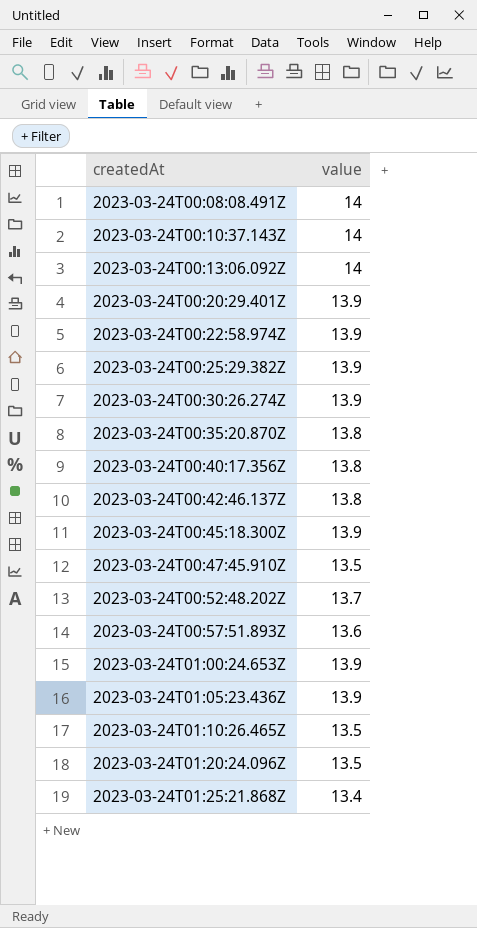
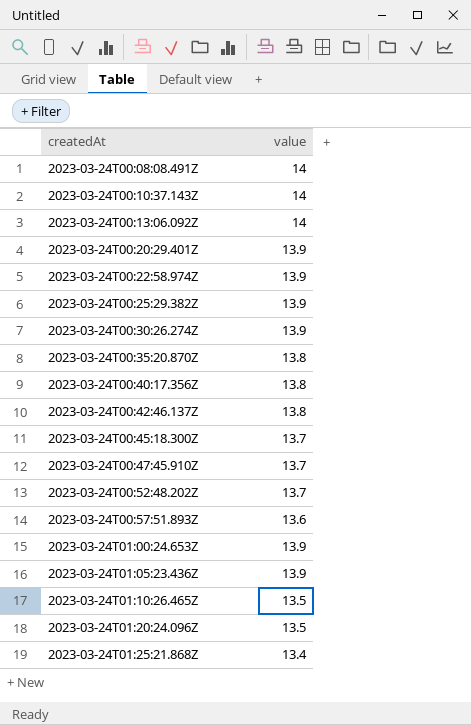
2023-03-24T00:45:18.300Z | value: 13.9 -> 13.7
2023-03-24T00:47:45.910Z | value: 13.5 -> 13.7

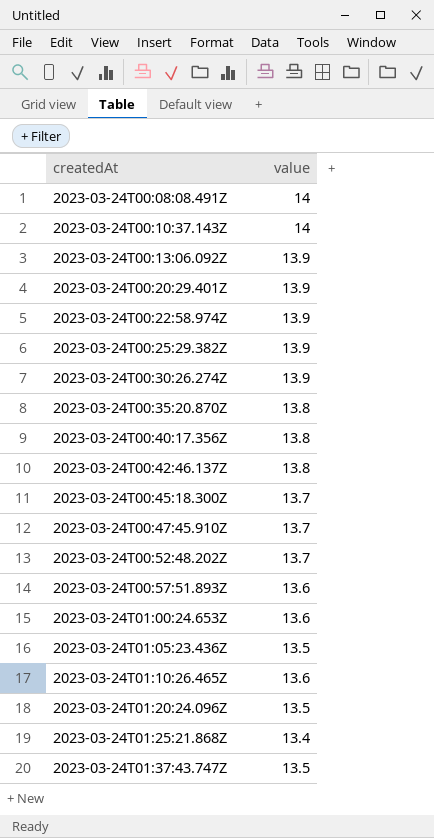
2023-03-24T00:13:06.092Z | value: 14 -> 13.9
2023-03-24T01:00:24.653Z | value: 13.9 -> 13.6
2023-03-24T01:05:23.436Z | value: 13.9 -> 13.5
2023-03-24T01:10:26.465Z | value: 13.5 -> 13.6
row 2023-03-24T01:37:43.747Z: none -> 13.5

